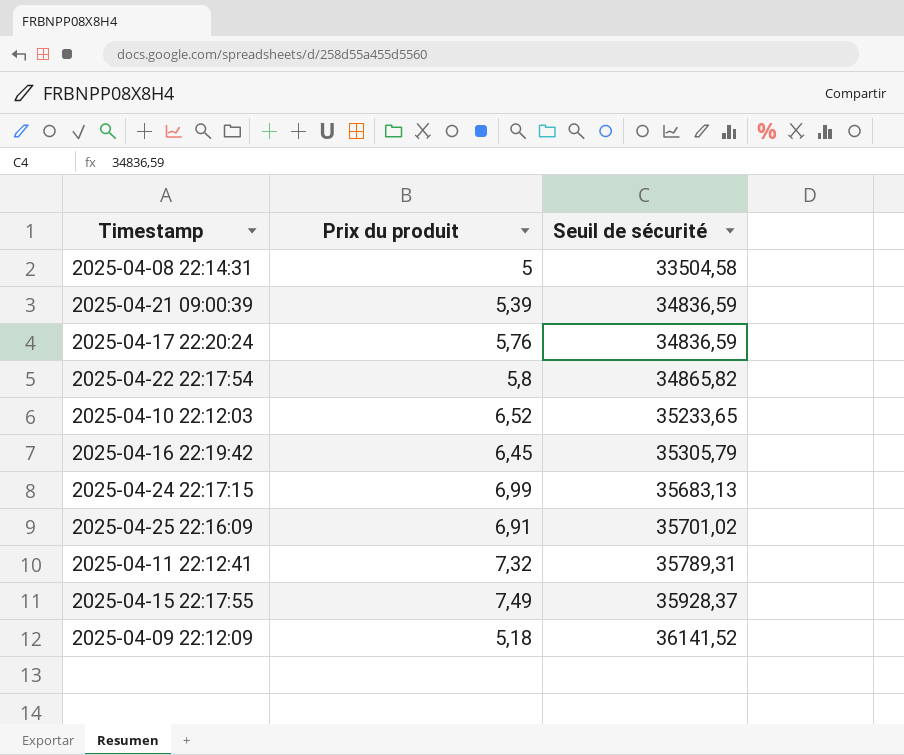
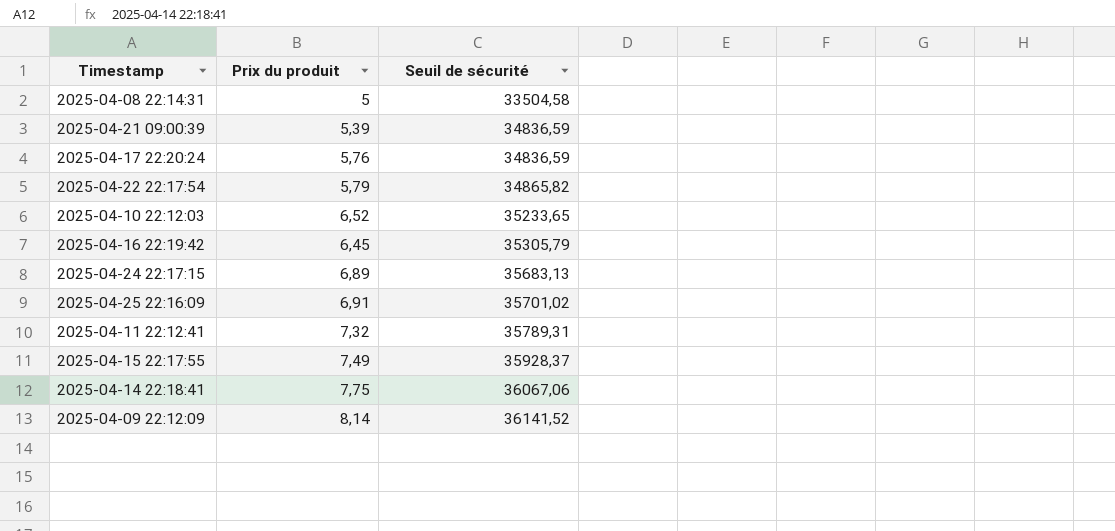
2025-04-22 22:17:54 | Prix du produit: 5,8 -> 5,79
2025-04-24 22:17:15 | Prix du produit: 6,99 -> 6,89
row 2025-04-14 22:18:41: none -> 7,75 | 36067,06
2025-04-09 22:12:09 | Prix du produit: 5,18 -> 8,14

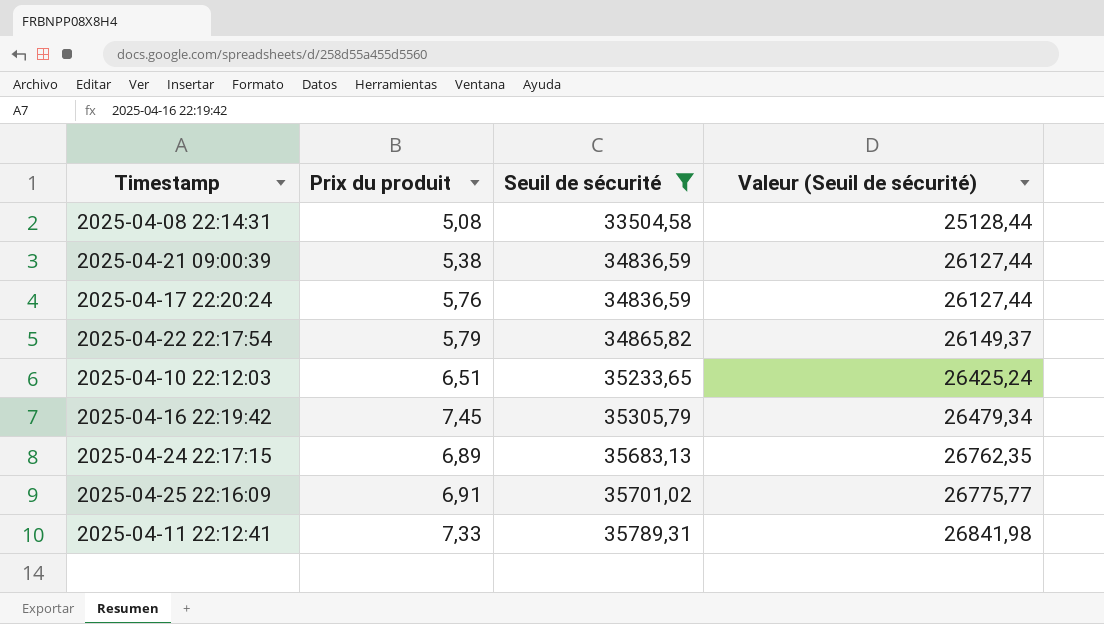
filter: none -> Seuil de sécurité <= 35789,31
column Valeur (Seuil de sécurité) | formula: none -> [Seuil de sécurité] * 0,75
2025-04-08 22:14:31 | Prix du produit: 5 -> 5,08
2025-04-21 09:00:39 | Prix du produit: 5,39 -> 5,38
2025-04-10 22:12:03 | Prix du produit: 6,52 -> 6,51
2025-04-16 22:19:42 | Prix du produit: 6,45 -> 7,45
2025-04-11 22:12:41 | Prix du produit: 7,32 -> 7,33

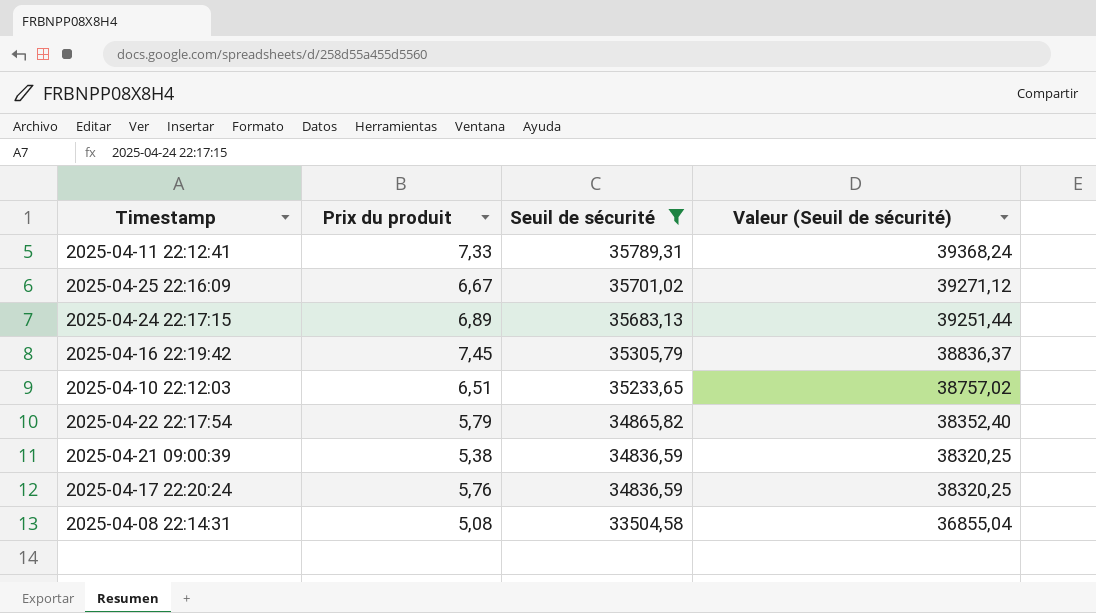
row order: Seuil de sécurité ascending -> Seuil de sécurité descending
column Valeur (Seuil de sécurité) | formula: [Seuil de sécurité] * 0,75 -> [Seuil de sécurité] * 1,1
2025-04-25 22:16:09 | Prix du produit: 6,91 -> 6,67

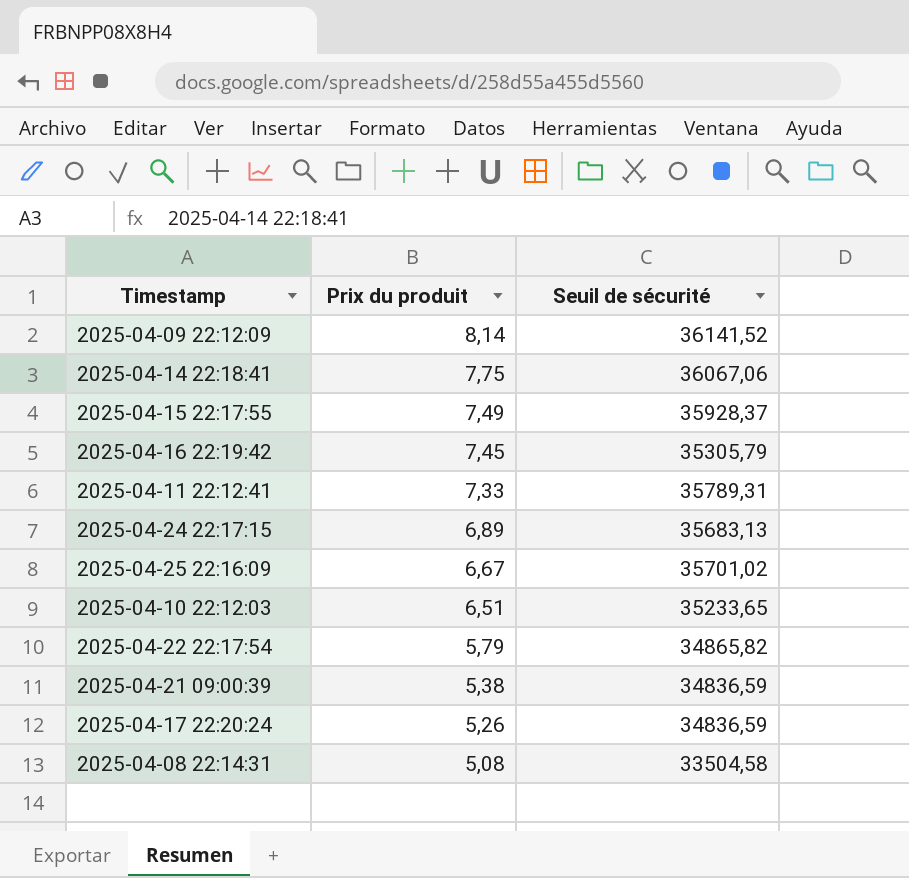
filter: Seuil de sécurité <= 35789,31 -> none
row order: Seuil de sécurité descending -> Prix du produit descending
column Valeur (Seuil de sécurité) | formula: [Seuil de sécurité] * 1,1 -> none
2025-04-17 22:20:24 | Prix du produit: 5,76 -> 5,26

